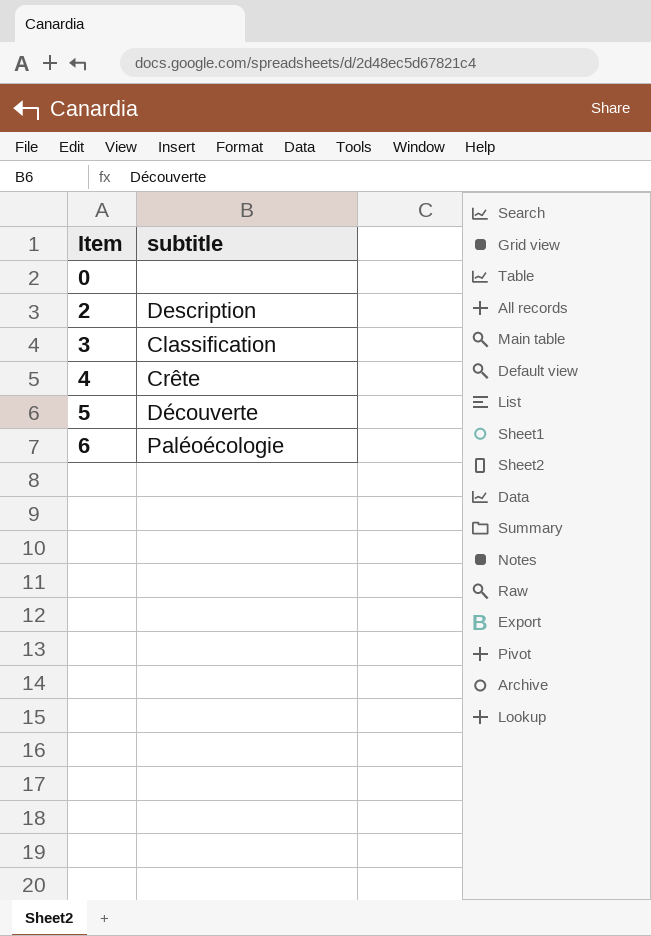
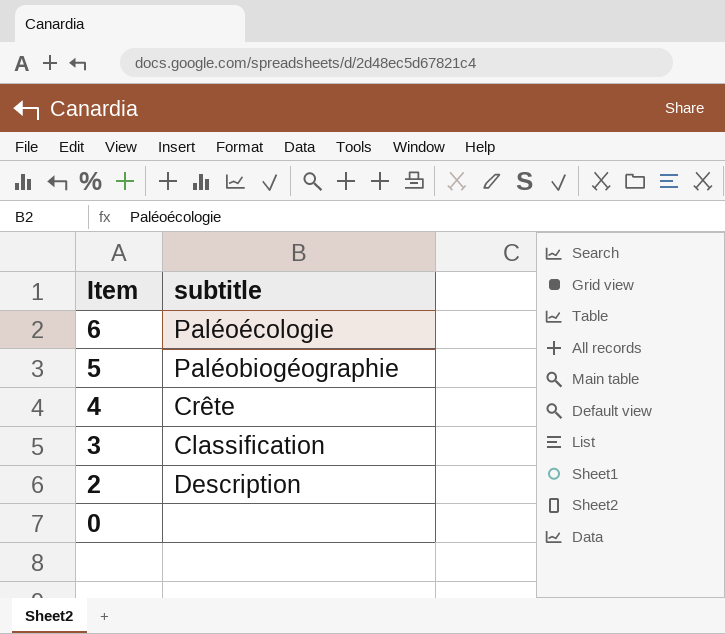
row order: Item ascending -> Item descending
5 | subtitle: Découverte -> Paléobiogéographie

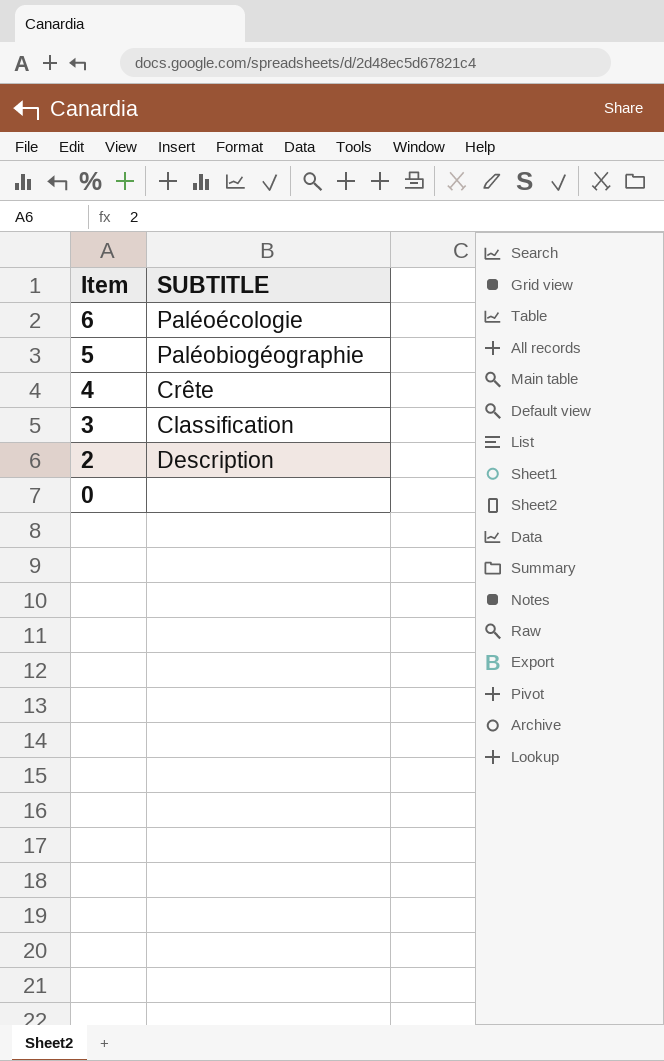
column name: subtitle -> SUBTITLE

